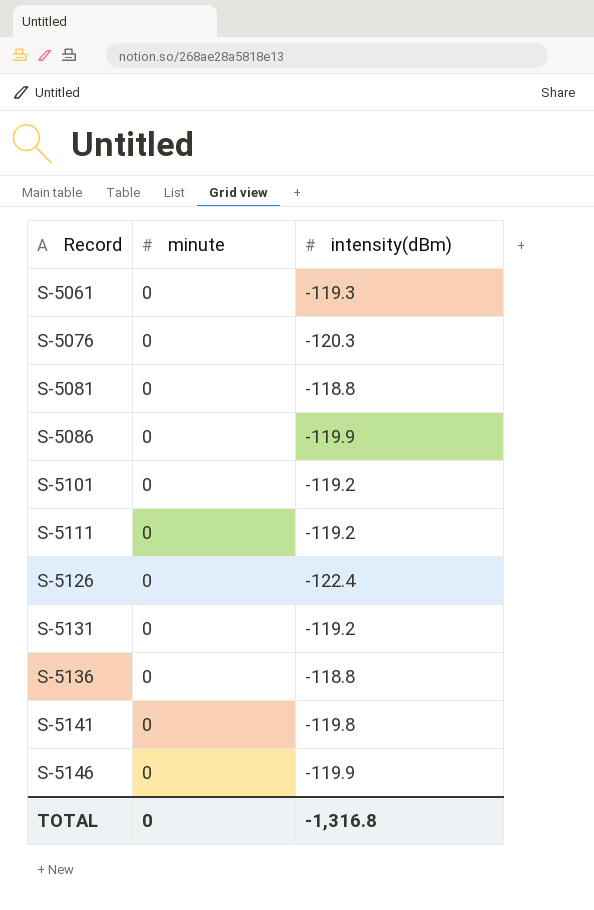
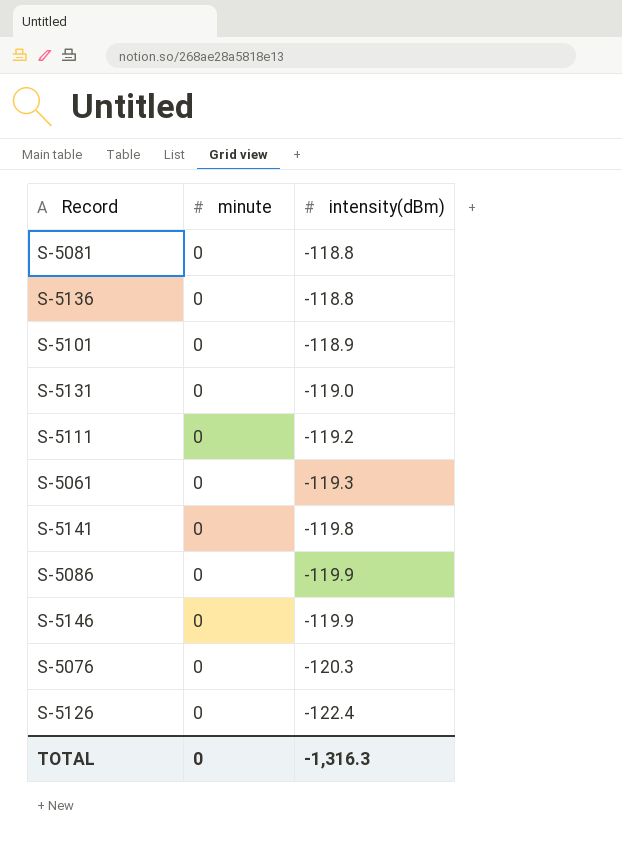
row order: Record ascending -> intensity(dBm) descending
S-5101 | intensity(dBm): -119.2 -> -118.9
S-5131 | intensity(dBm): -119.2 -> -119.0
TOTAL | intensity(dBm): -1,316.8 -> -1,316.3

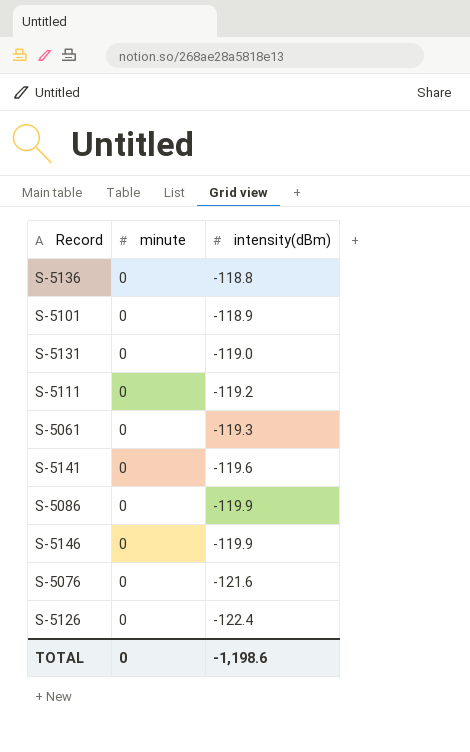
row S-5081: 0 | -118.8 -> none
S-5141 | intensity(dBm): -119.8 -> -119.6
S-5076 | intensity(dBm): -120.3 -> -121.6
TOTAL | intensity(dBm): -1,316.3 -> -1,198.6

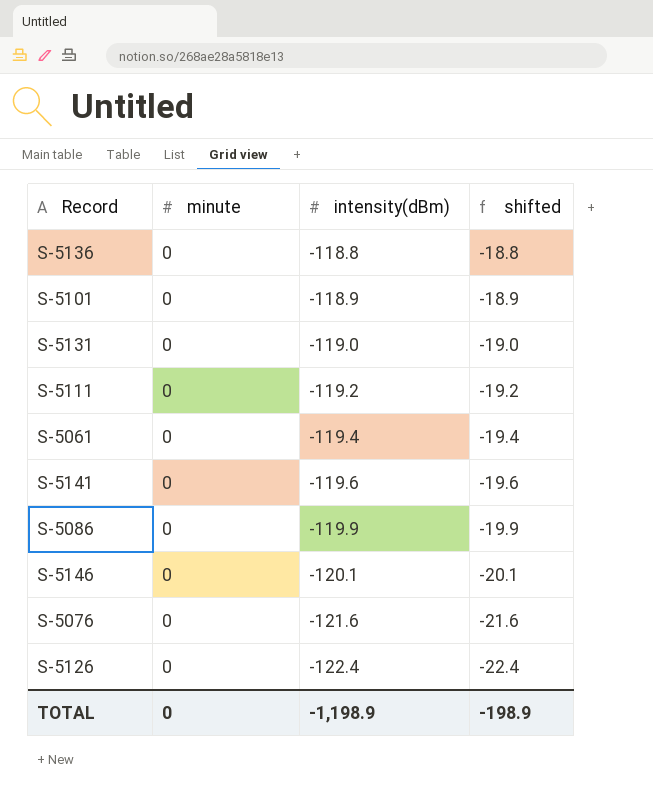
column shifted | formula: none -> [intensity(dBm)] + 100
S-5061 | intensity(dBm): -119.3 -> -119.4
S-5146 | intensity(dBm): -119.9 -> -120.1
TOTAL | intensity(dBm): -1,198.6 -> -1,198.9

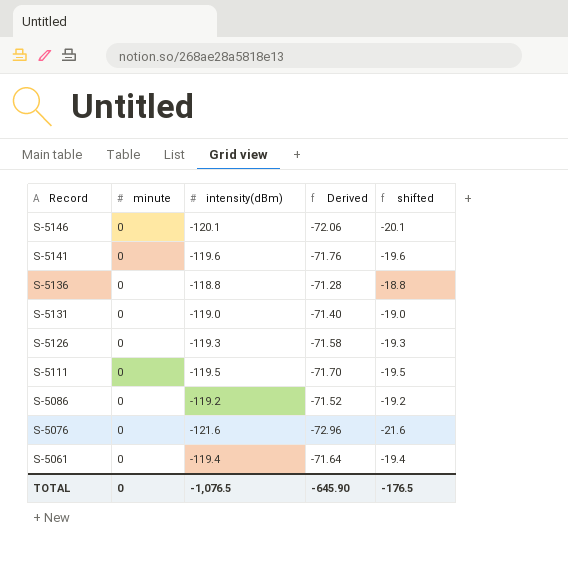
row order: intensity(dBm) descending -> Record descending
column Derived | formula: none -> [intensity(dBm)] * 0.6
row S-5101: 0 | -118.9 | -18.9 -> none
S-5126 | intensity(dBm): -122.4 -> -119.3
S-5126 | shifted: -22.4 -> -19.3
S-5111 | intensity(dBm): -119.2 -> -119.5
S-5111 | shifted: -19.2 -> -19.5
S-5086 | intensity(dBm): -119.9 -> -119.2
S-5086 | shifted: -19.9 -> -19.2
TOTAL | intensity(dBm): -1,198.9 -> -1,076.5
TOTAL | shifted: -198.9 -> -176.5

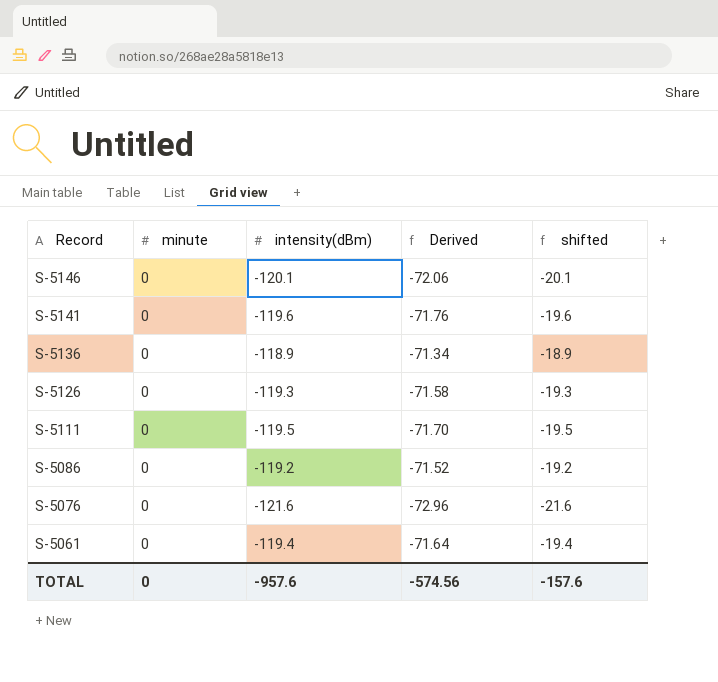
row S-5131: 0 | -119.0 | -71.40 | -19.0 -> none
S-5136 | intensity(dBm): -118.8 -> -118.9
S-5136 | Derived: -71.28 -> -71.34
S-5136 | shifted: -18.8 -> -18.9
TOTAL | intensity(dBm): -1,076.5 -> -957.6
TOTAL | Derived: -645.90 -> -574.56
TOTAL | shifted: -176.5 -> -157.6

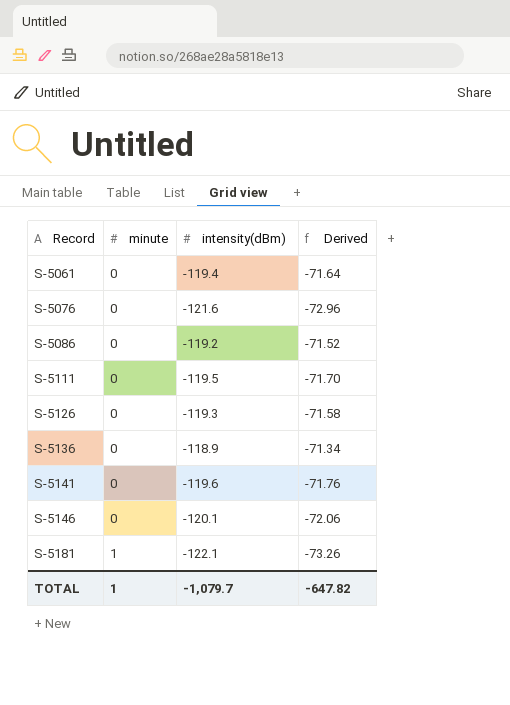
row order: Record descending -> Record ascending
column shifted | formula: [intensity(dBm)] + 100 -> none
row S-5181: none -> 1 | -122.1 | -73.26
TOTAL | minute: 0 -> 1
TOTAL | intensity(dBm): -957.6 -> -1,079.7
TOTAL | Derived: -574.56 -> -647.82

